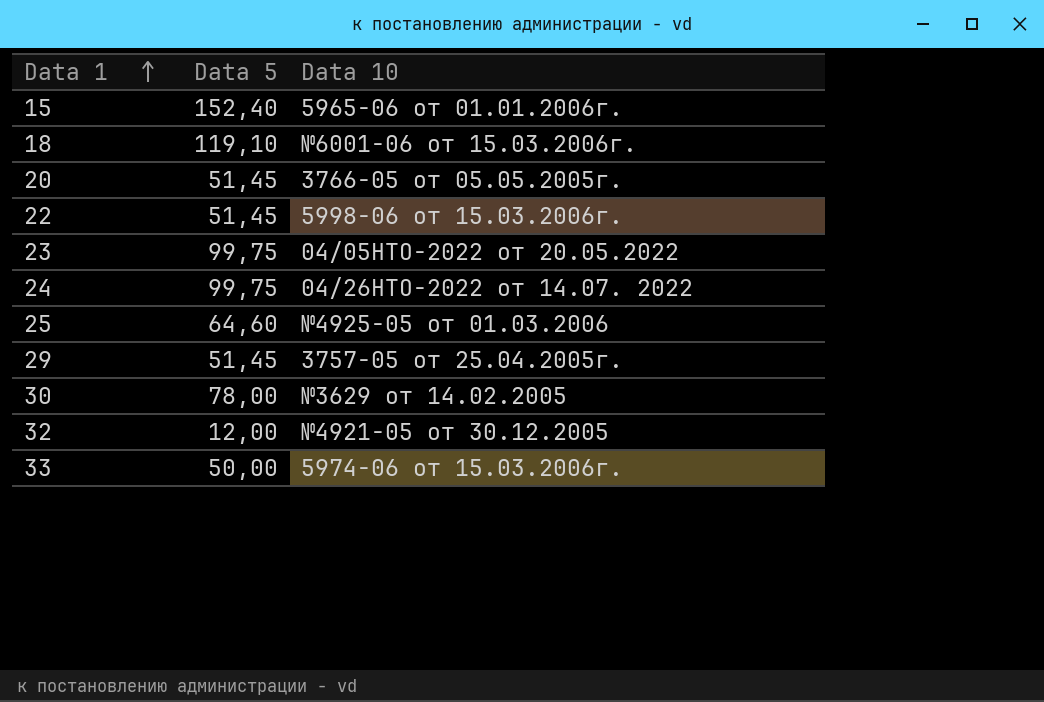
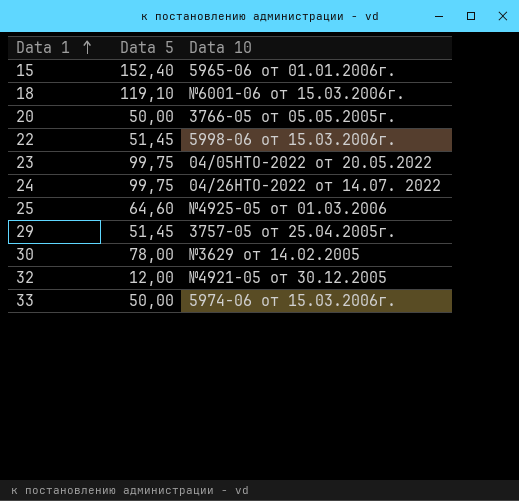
20 | Data 5: 51,45 -> 50,00

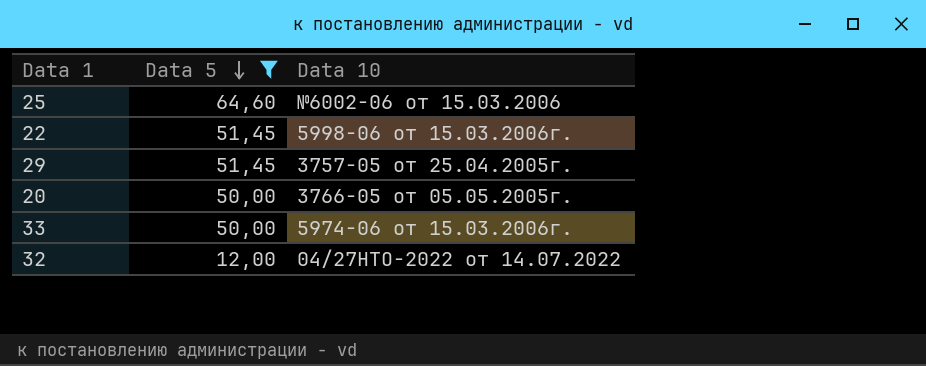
filter: none -> Data 5 <= 64,60
row order: Data 1 ascending -> Data 5 descending
25 | Data 10: №4925-05 от 01.03.2006 -> №6002-06 от 15.03.2006
32 | Data 10: №4921-05 от 30.12.2005 -> 04/27НТО-2022 от 14.07.2022

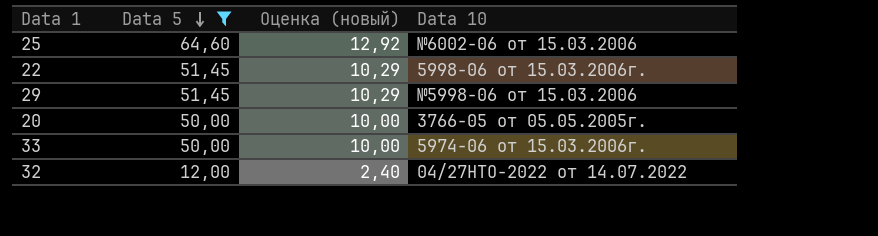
column Оценка (новый) | formula: none -> [Data 5] * 0,2
29 | Data 10: 3757-05 от 25.04.2005г. -> №5998-06 от 15.03.2006

